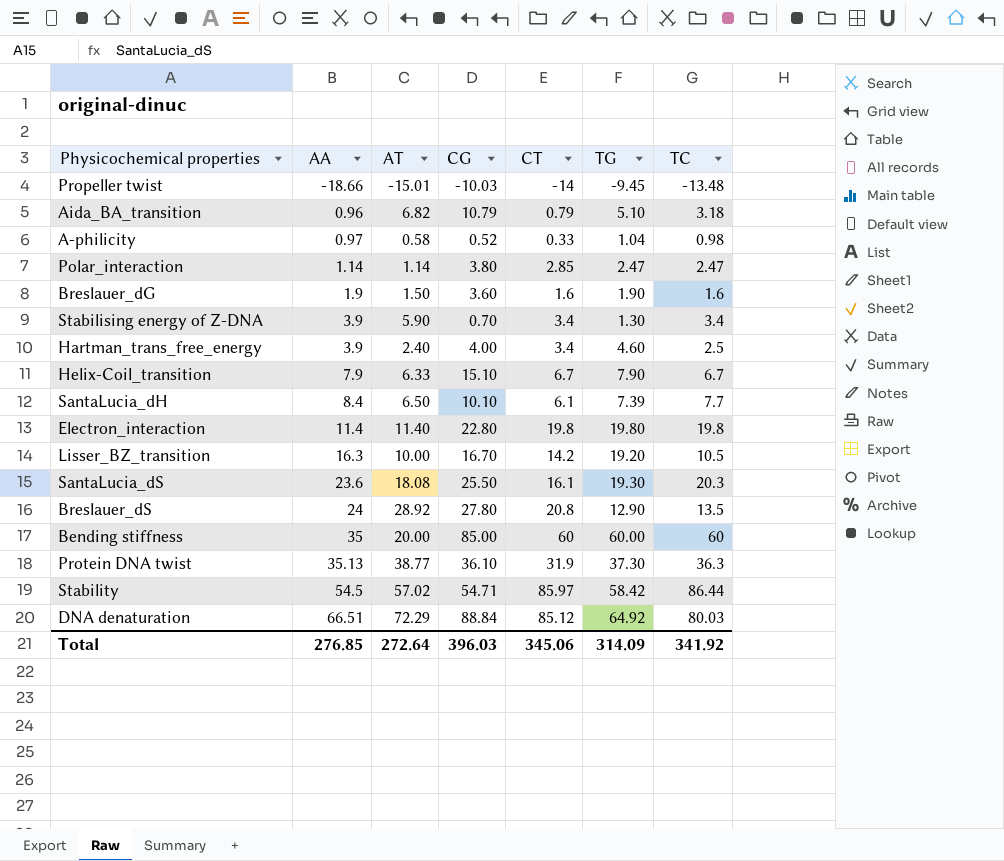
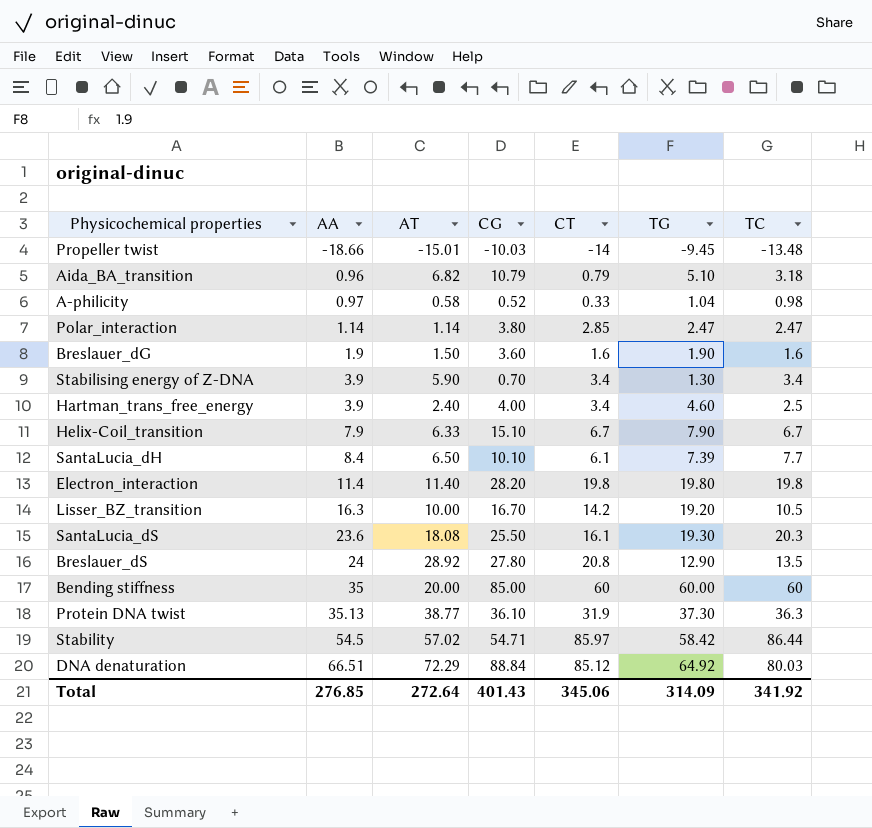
Electron_interaction | CG: 22.80 -> 28.20
Total | CG: 396.03 -> 401.43

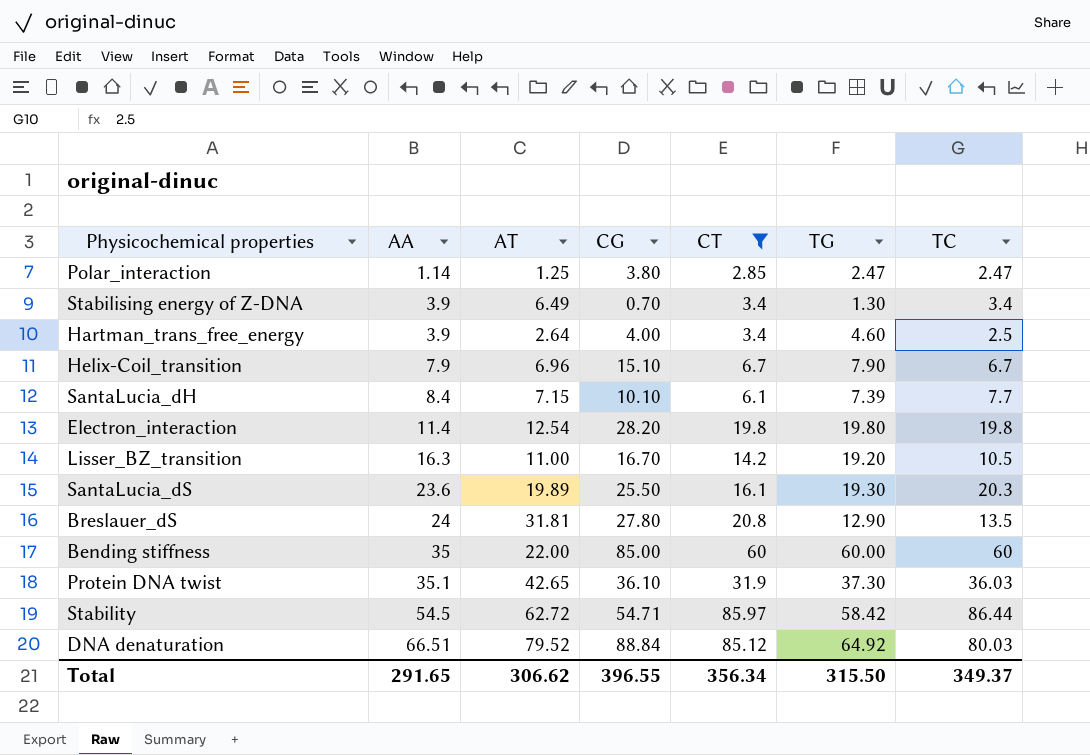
filter: none -> CT >= 2.85
Polar_interaction | AT: 1.14 -> 1.25
Stabilising energy of Z-DNA | AT: 5.90 -> 6.49
Hartman_trans_free_energy | AT: 2.40 -> 2.64
Helix-Coil_transition | AT: 6.33 -> 6.96
SantaLucia_dH | AT: 6.50 -> 7.15
Electron_interaction | AT: 11.40 -> 12.54
Lisser_BZ_transition | AT: 10.00 -> 11.00
SantaLucia_dS | AT: 18.08 -> 19.89
Breslauer_dS | AT: 28.92 -> 31.81
Bending stiffness | AT: 20.00 -> 22.00
Protein DNA twist | AA: 35.13 -> 35.1
Protein DNA twist | AT: 38.77 -> 42.65
Protein DNA twist | TC: 36.3 -> 36.03
Stability | AT: 57.02 -> 62.72
DNA denaturation | AT: 72.29 -> 79.52
Total | AA: 276.85 -> 291.65
Total | AT: 272.64 -> 306.62
Total | CG: 401.43 -> 396.55
Total | CT: 345.06 -> 356.34
Total | TG: 314.09 -> 315.50
Total | TC: 341.92 -> 349.37

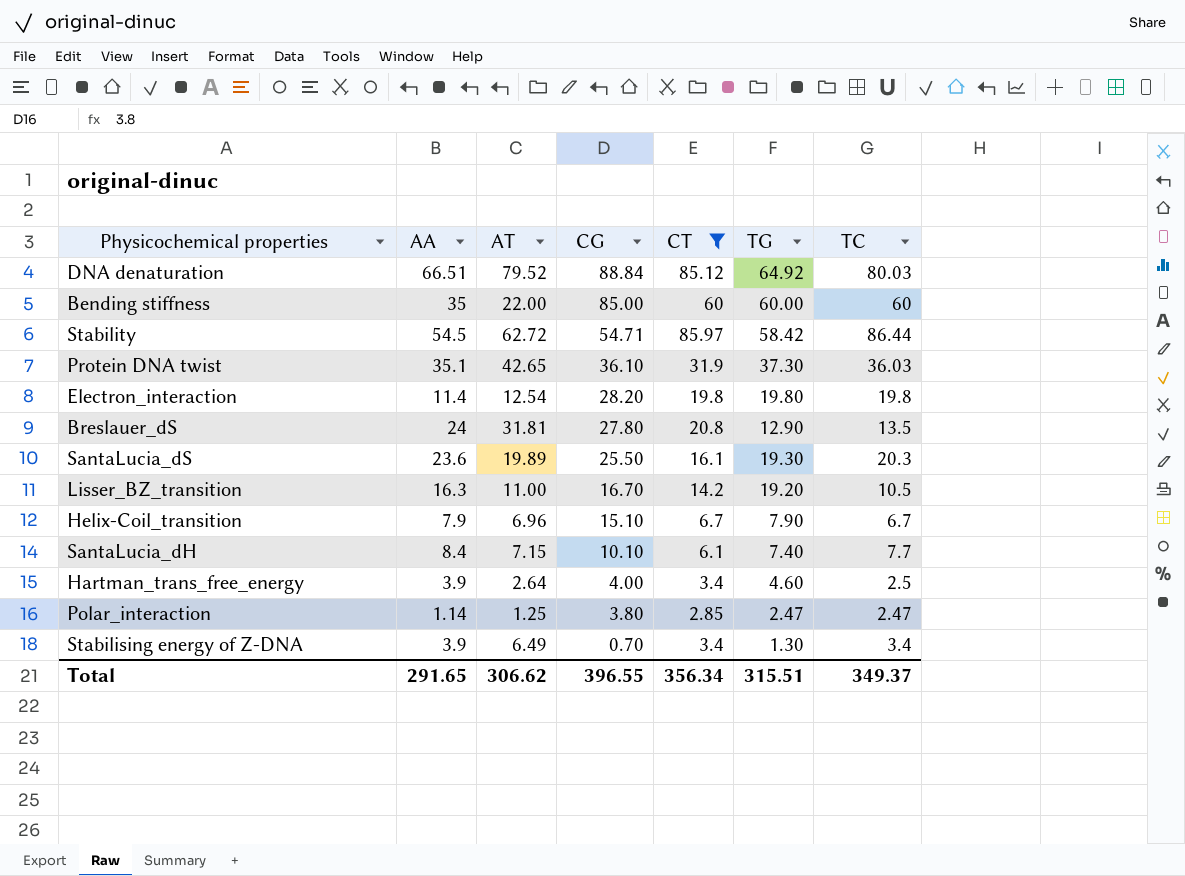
row order: AA ascending -> CG descending
SantaLucia_dH | TG: 7.39 -> 7.40
Total | TG: 315.50 -> 315.51

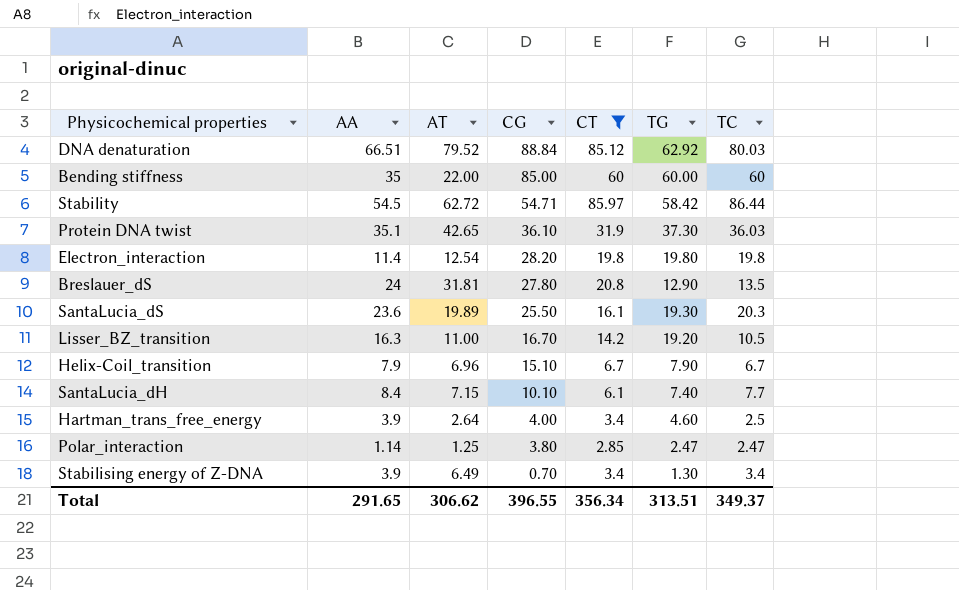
DNA denaturation | TG: 64.92 -> 62.92
Total | TG: 315.51 -> 313.51

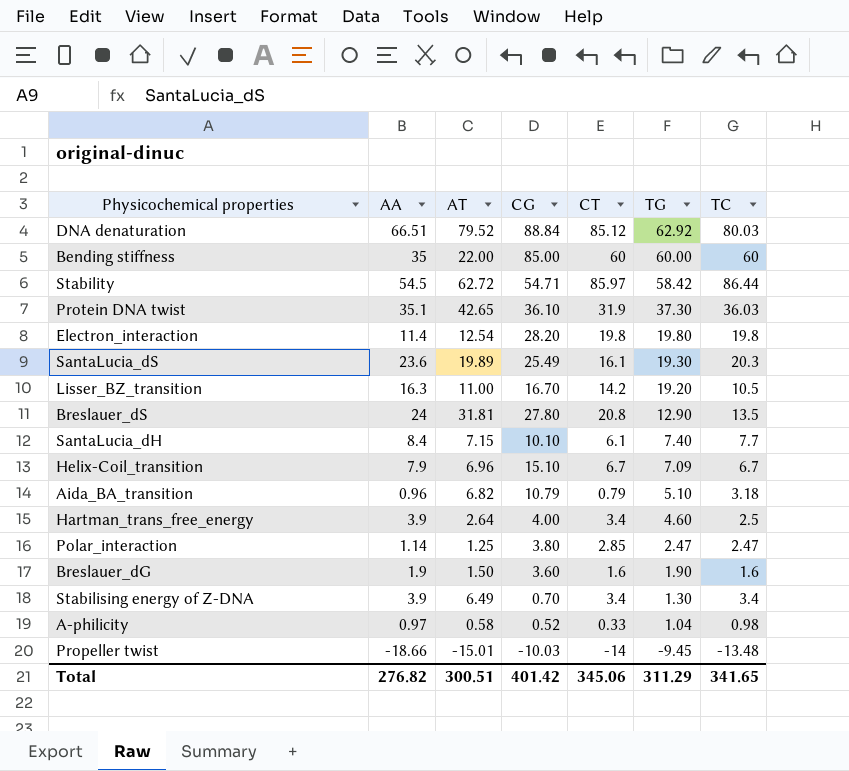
filter: CT >= 2.85 -> none
row order: CG descending -> TG descending
SantaLucia_dS | CG: 25.50 -> 25.49
Helix-Coil_transition | TG: 7.90 -> 7.09
Total | AA: 291.65 -> 276.82
Total | AT: 306.62 -> 300.51
Total | CG: 396.55 -> 401.42
Total | CT: 356.34 -> 345.06
Total | TG: 313.51 -> 311.29
Total | TC: 349.37 -> 341.65

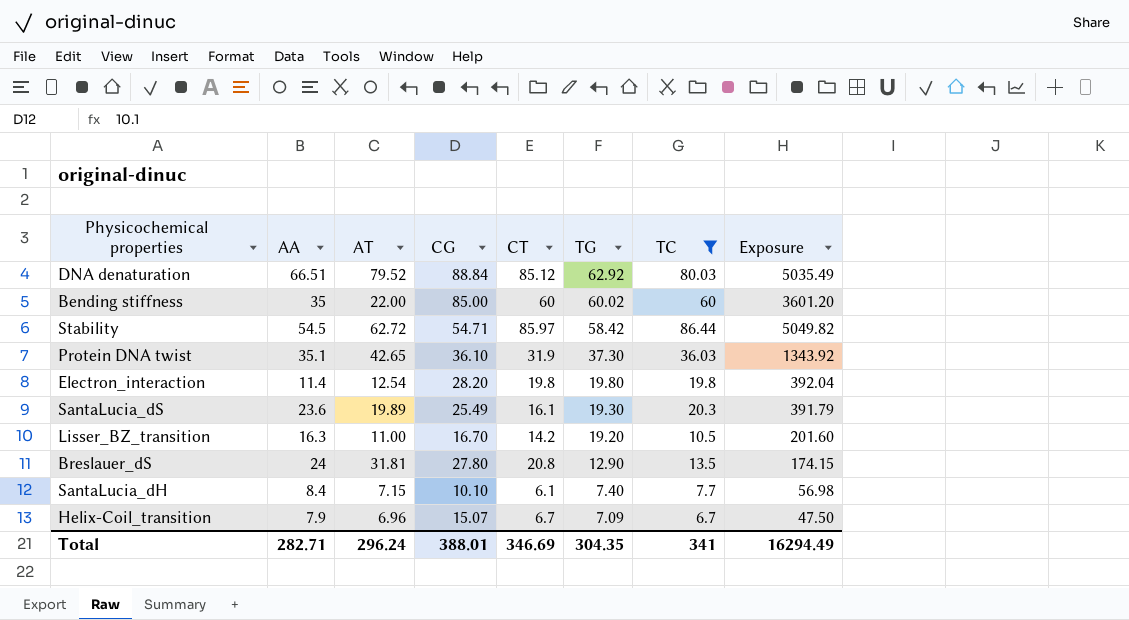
filter: none -> TC >= 6.7
column Exposure | formula: none -> [TG] * [TC]
Bending stiffness | TG: 60.00 -> 60.02
Helix-Coil_transition | CG: 15.10 -> 15.07
Total | AA: 276.82 -> 282.71
Total | AT: 300.51 -> 296.24
Total | CG: 401.42 -> 388.01
Total | CT: 345.06 -> 346.69
Total | TG: 311.29 -> 304.35
Total | TC: 341.65 -> 341

